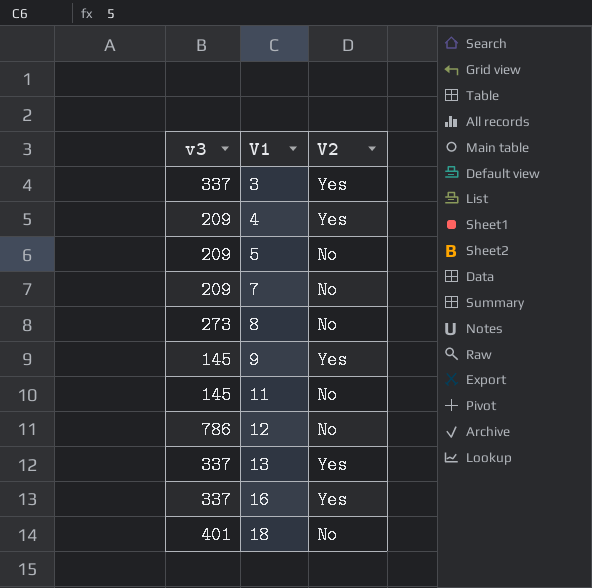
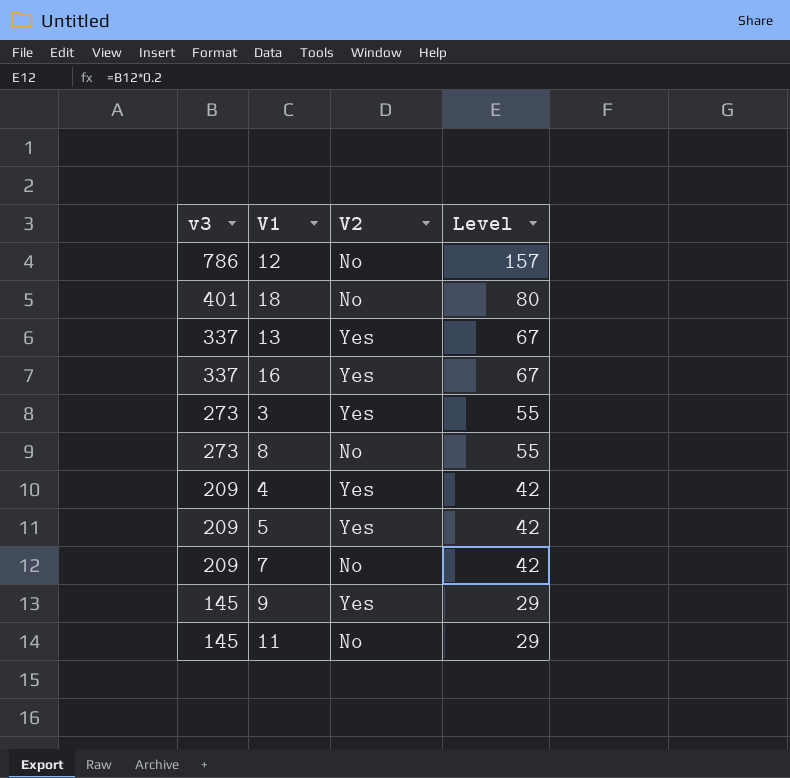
row order: V1 ascending -> v3 descending
column Level | formula: none -> [v3] * 0.2
3 | v3: 337 -> 273
5 | V2: No -> Yes

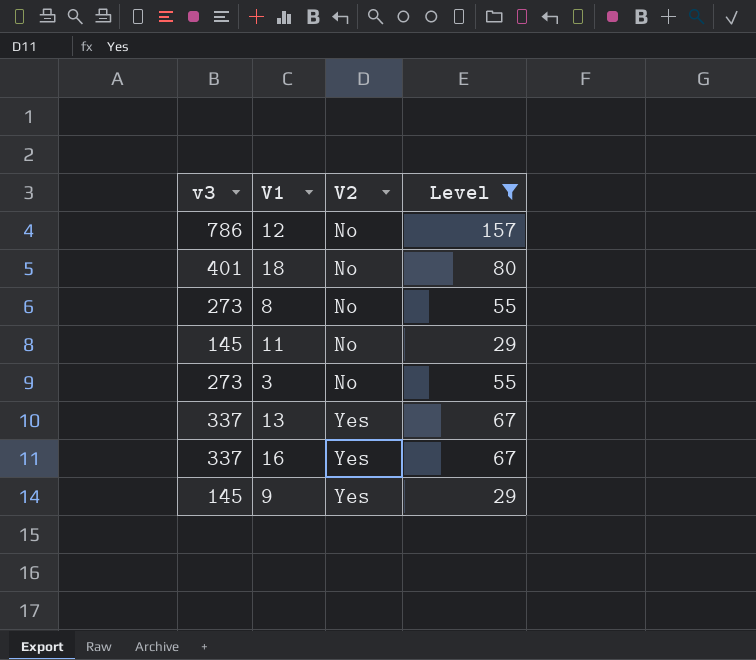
filter: none -> Level != 42
row order: v3 descending -> V2 ascending
3 | V2: Yes -> No

